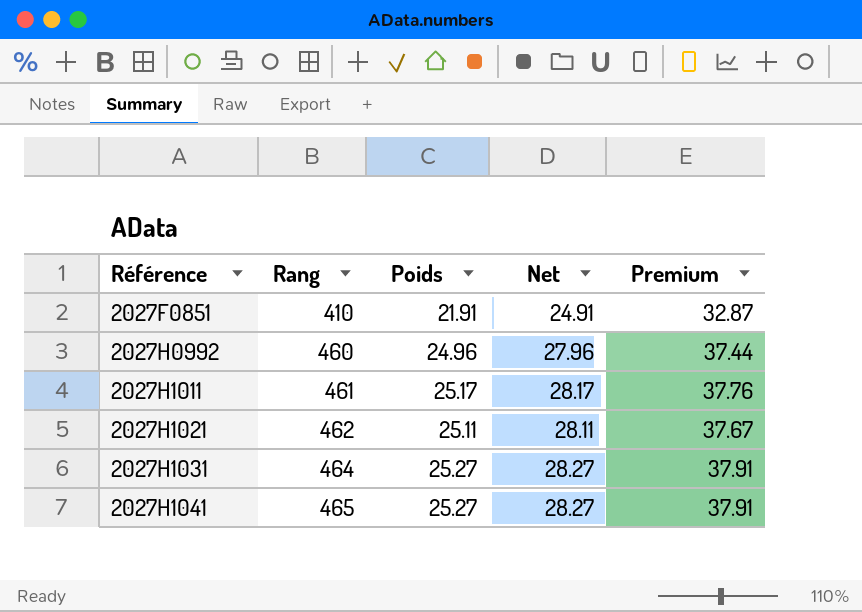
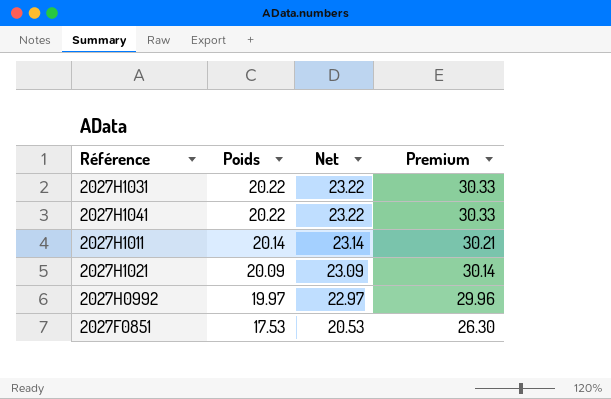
row order: Référence ascending -> Poids descending
column Rang | position: 2 -> none
2027H1031 | Poids: 25.27 -> 20.22
2027H1031 | Net: 28.27 -> 23.22
2027H1031 | Premium: 37.91 -> 30.33
2027H1041 | Poids: 25.27 -> 20.22
2027H1041 | Net: 28.27 -> 23.22
2027H1041 | Premium: 37.91 -> 30.33
2027H1011 | Poids: 25.17 -> 20.14
2027H1011 | Net: 28.17 -> 23.14
2027H1011 | Premium: 37.76 -> 30.21
2027H1021 | Poids: 25.11 -> 20.09
2027H1021 | Net: 28.11 -> 23.09
2027H1021 | Premium: 37.67 -> 30.14
2027H0992 | Poids: 24.96 -> 19.97
2027H0992 | Net: 27.96 -> 22.97
2027H0992 | Premium: 37.44 -> 29.96
2027F0851 | Poids: 21.91 -> 17.53
2027F0851 | Net: 24.91 -> 20.53
2027F0851 | Premium: 32.87 -> 26.30

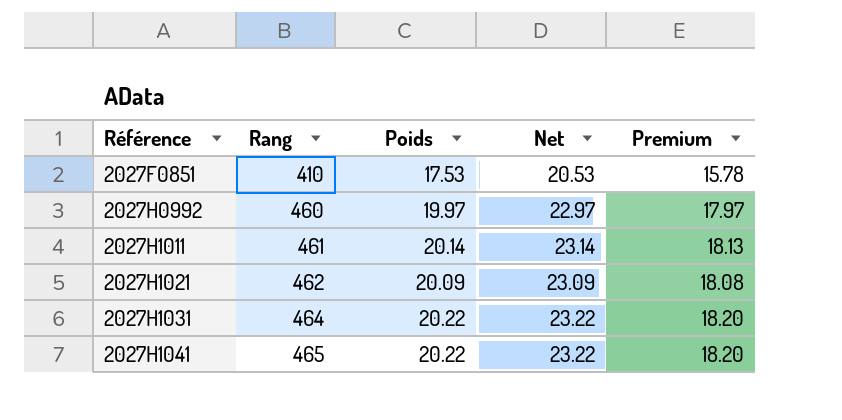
row order: Poids descending -> Référence ascending
column Rang | position: none -> 2
column Premium | formula: [Poids] * 1.5 -> [Poids] * 0.9

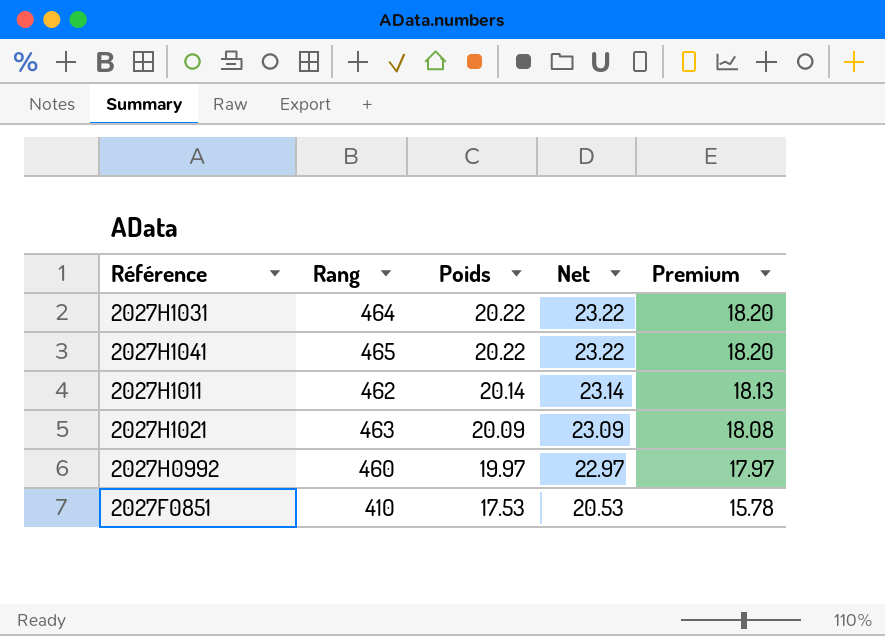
row order: Référence ascending -> Poids descending
2027H1011 | Rang: 461 -> 462
2027H1021 | Rang: 462 -> 463

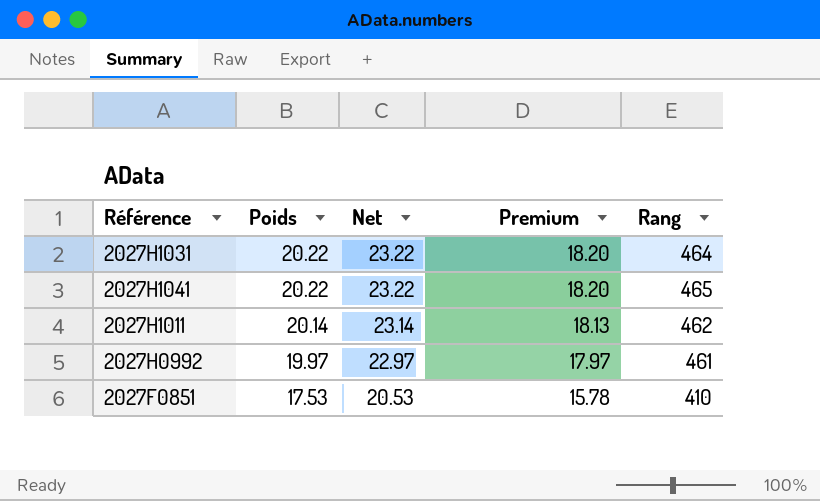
column Rang | position: 2 -> 5
row 2027H1021: 463 | 20.09 | 23.09 | 18.08 -> none
2027H0992 | Rang: 460 -> 461

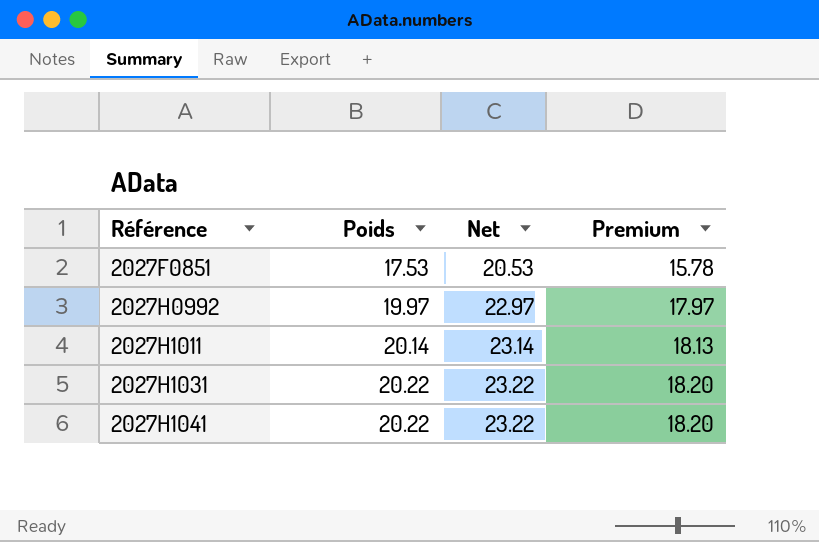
row order: Poids descending -> Référence ascending
column Rang | position: 5 -> none

